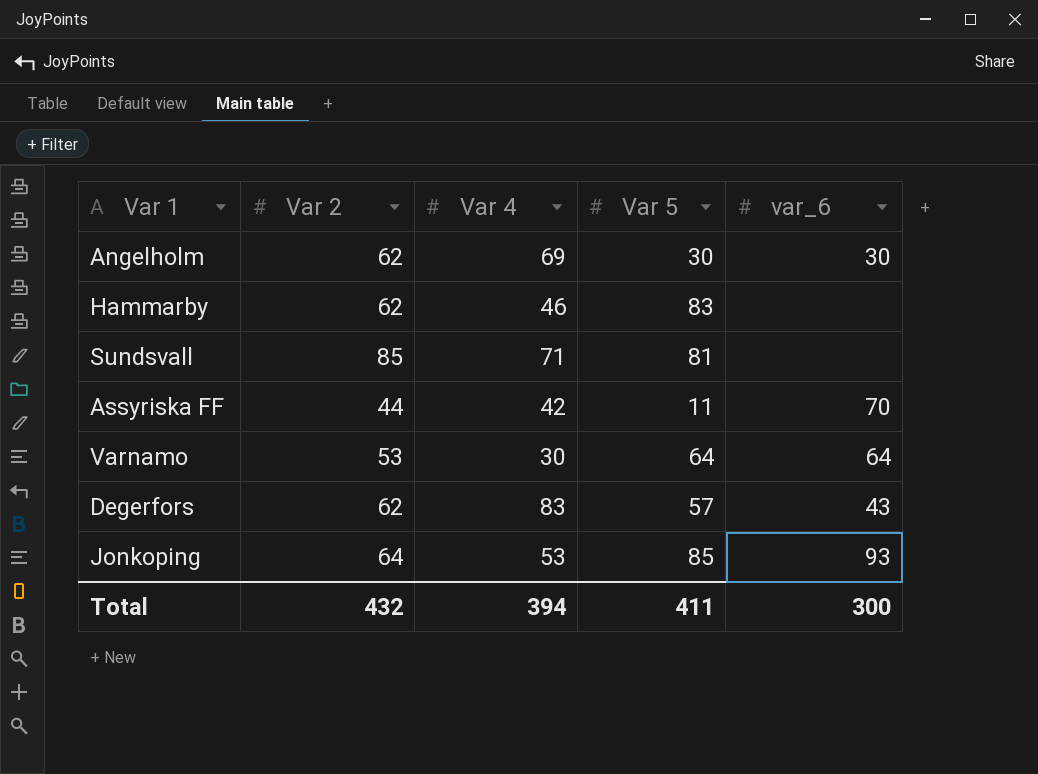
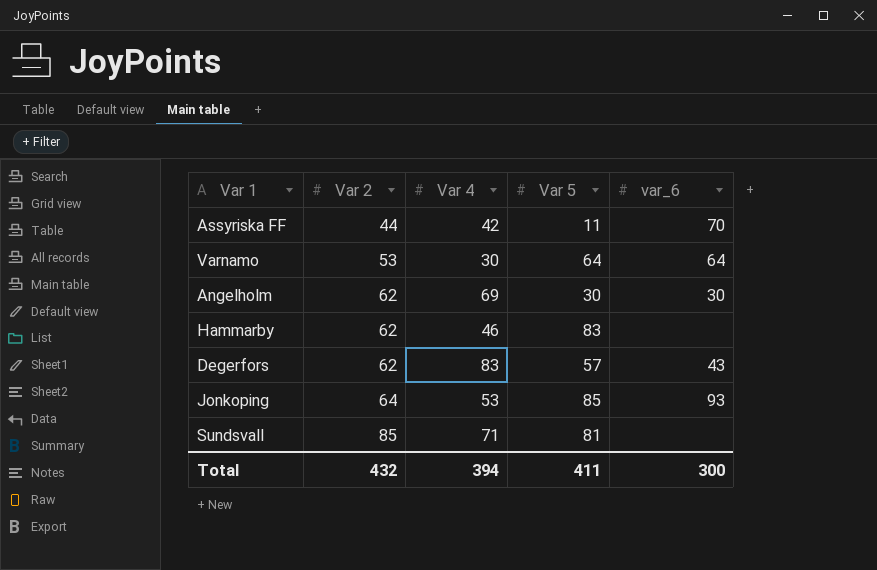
row order: none -> Var 2 ascending

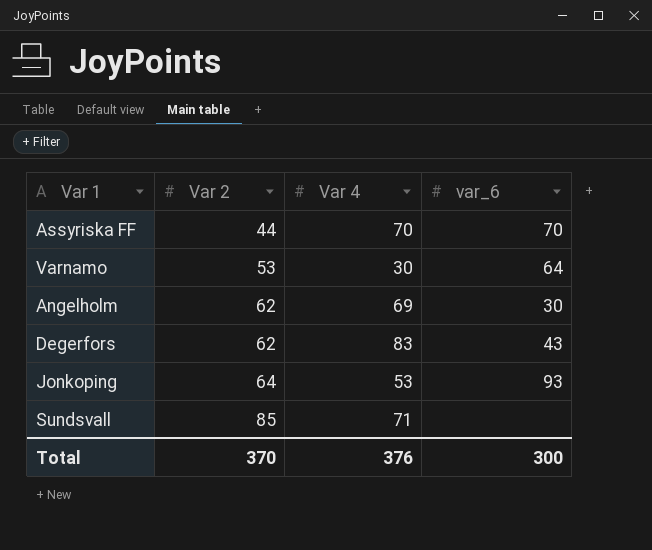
column Var 5 | position: 4 -> none
row Hammarby: 62 | 46 | 83 | none -> none
Assyriska FF | Var 4: 42 -> 70
Total | Var 2: 432 -> 370
Total | Var 4: 394 -> 376

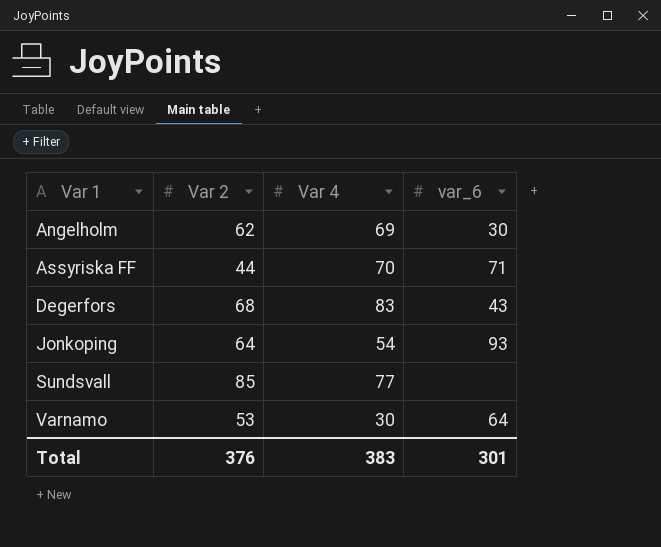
row order: Var 2 ascending -> Var 1 ascending
Assyriska FF | var_6: 70 -> 71
Degerfors | Var 2: 62 -> 68
Jonkoping | Var 4: 53 -> 54
Sundsvall | Var 4: 71 -> 77
Total | Var 2: 370 -> 376
Total | Var 4: 376 -> 383
Total | var_6: 300 -> 301

